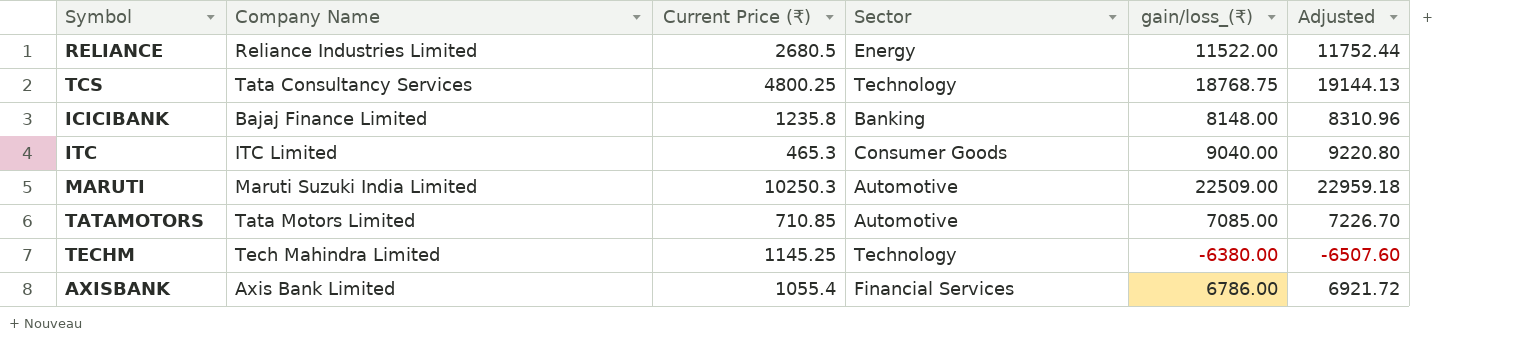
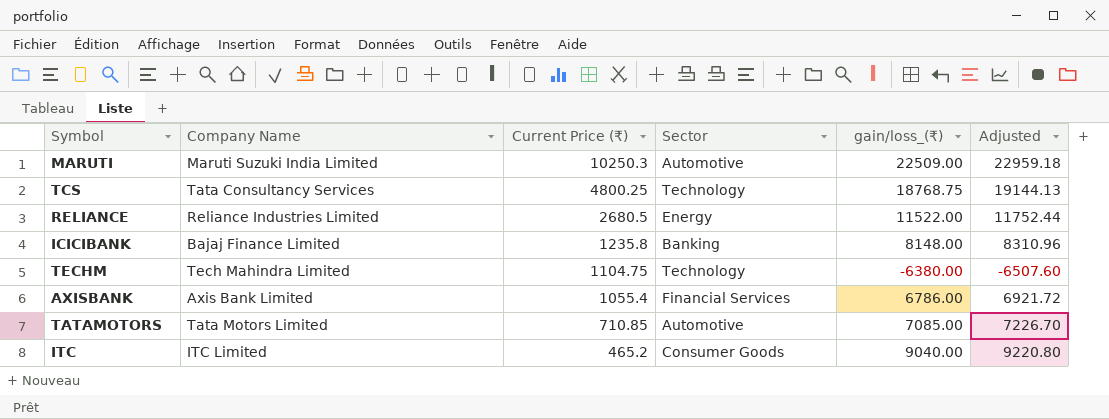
row order: none -> Current Price (₹) descending
TECHM | Current Price (₹): 1145.25 -> 1104.75
ITC | Current Price (₹): 465.3 -> 465.2

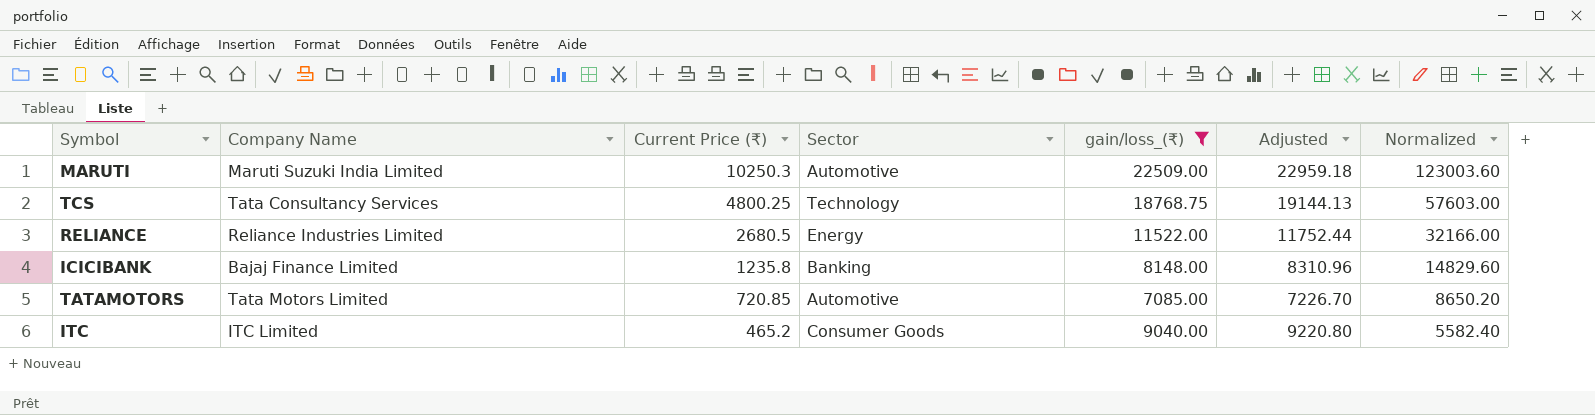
filter: none -> gain/loss_(₹) >= 7085.00
column Normalized | formula: none -> [Current Price (₹)] * 12
TATAMOTORS | Current Price (₹): 710.85 -> 720.85

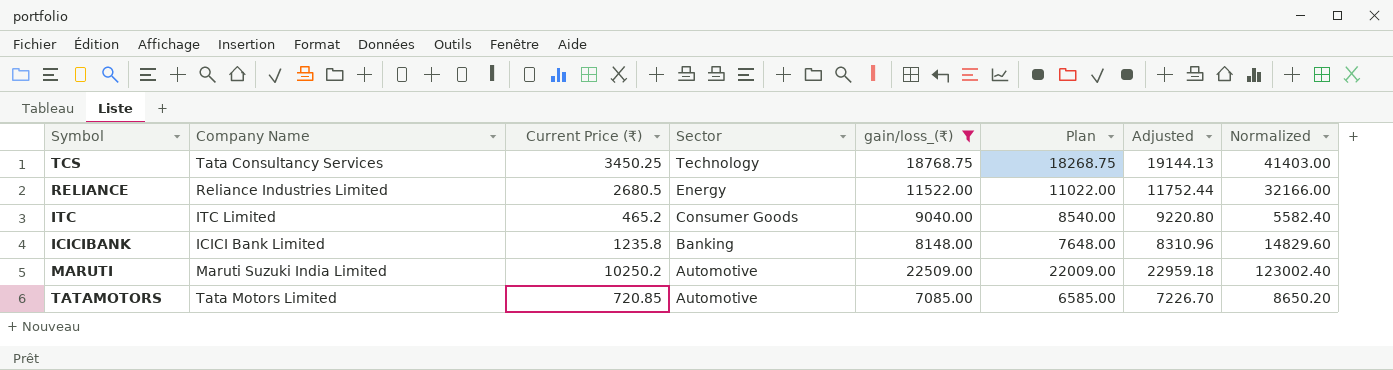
row order: Current Price (₹) descending -> Sector descending
column Plan | formula: none -> [gain/loss_(₹)] - 500
TCS | Current Price (₹): 4800.25 -> 3450.25
TCS | Normalized: 57603.00 -> 41403.00
ICICIBANK | Company Name: Bajaj Finance Limited -> ICICI Bank Limited
MARUTI | Current Price (₹): 10250.3 -> 10250.2
MARUTI | Normalized: 123003.60 -> 123002.40

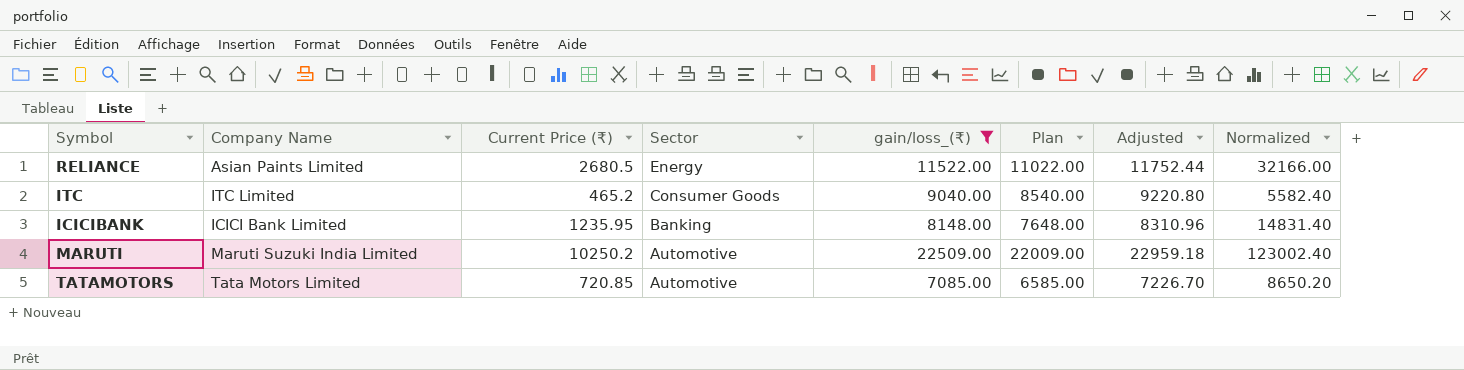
row TCS: Tata Consultancy Services | 3450.25 | Technology | 18768.75 | 18268.75 | 19144.13 | 41403.00 -> none
RELIANCE | Company Name: Reliance Industries Limited -> Asian Paints Limited
ICICIBANK | Current Price (₹): 1235.8 -> 1235.95
ICICIBANK | Normalized: 14829.60 -> 14831.40

